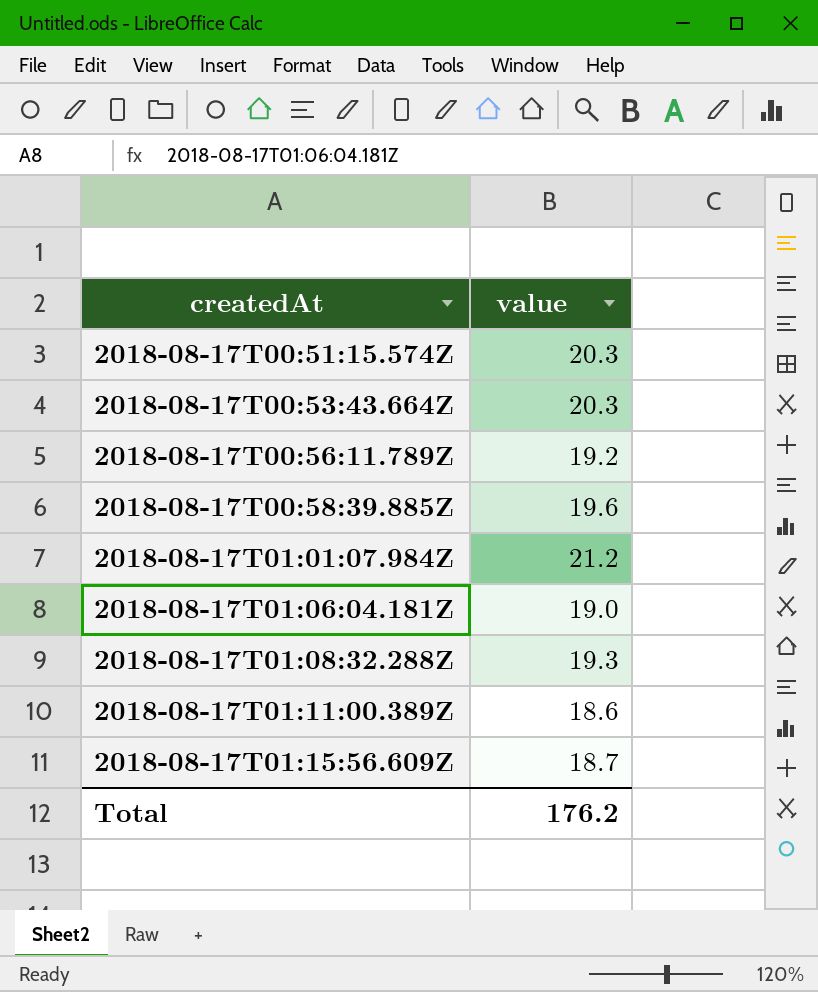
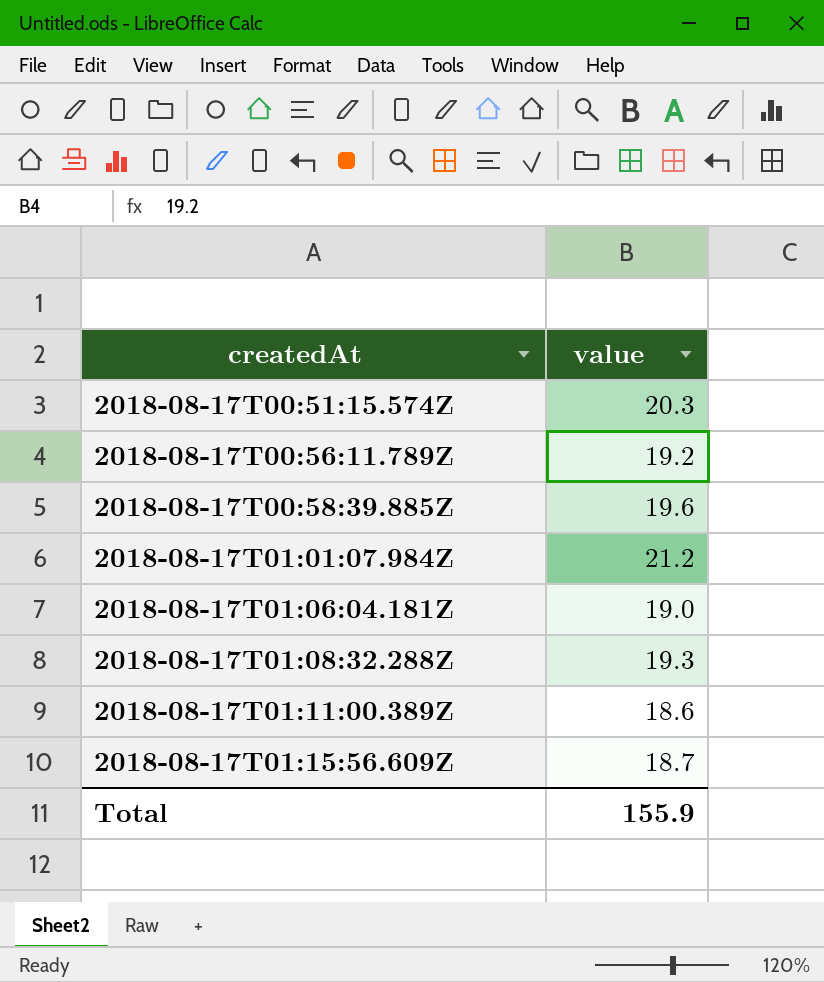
row 2018-08-17T00:53:43.664Z: 20.3 -> none
Total | value: 176.2 -> 155.9

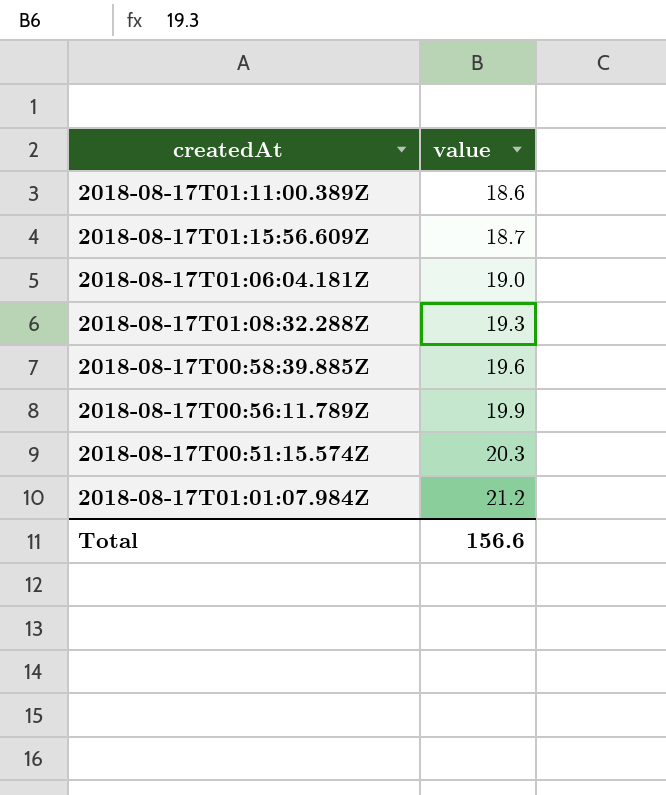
row order: createdAt ascending -> value ascending
2018-08-17T00:56:11.789Z | value: 19.2 -> 19.9
Total | value: 155.9 -> 156.6

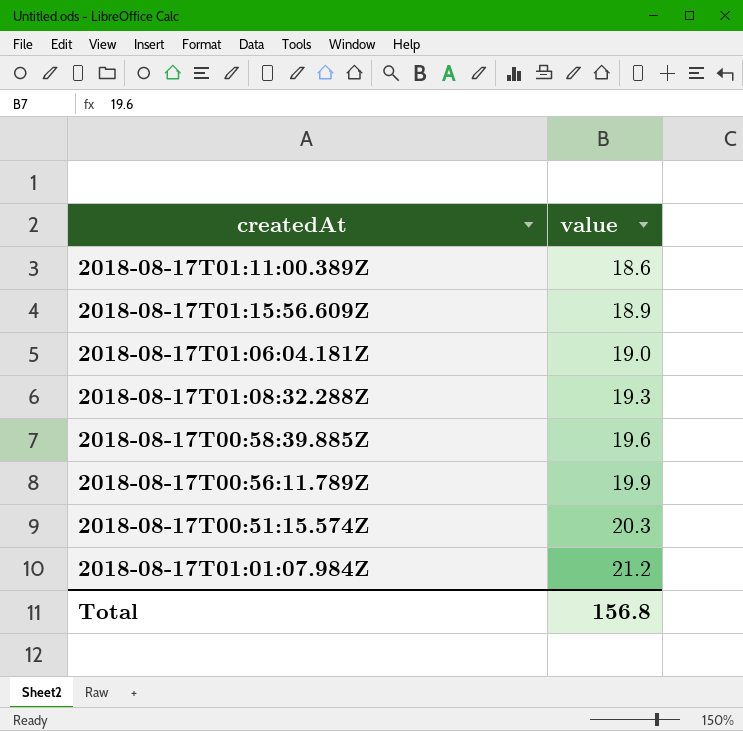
2018-08-17T01:15:56.609Z | value: 18.7 -> 18.9
Total | value: 156.6 -> 156.8

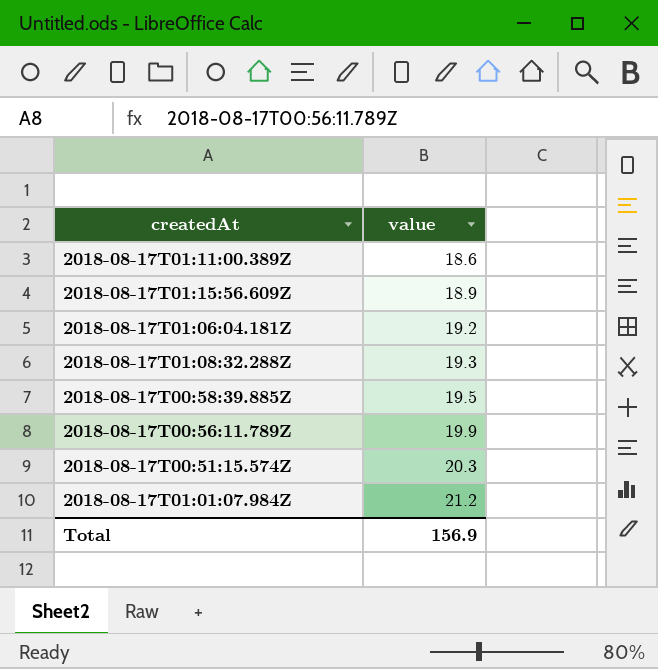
2018-08-17T01:06:04.181Z | value: 19.0 -> 19.2
2018-08-17T00:58:39.885Z | value: 19.6 -> 19.5
Total | value: 156.8 -> 156.9

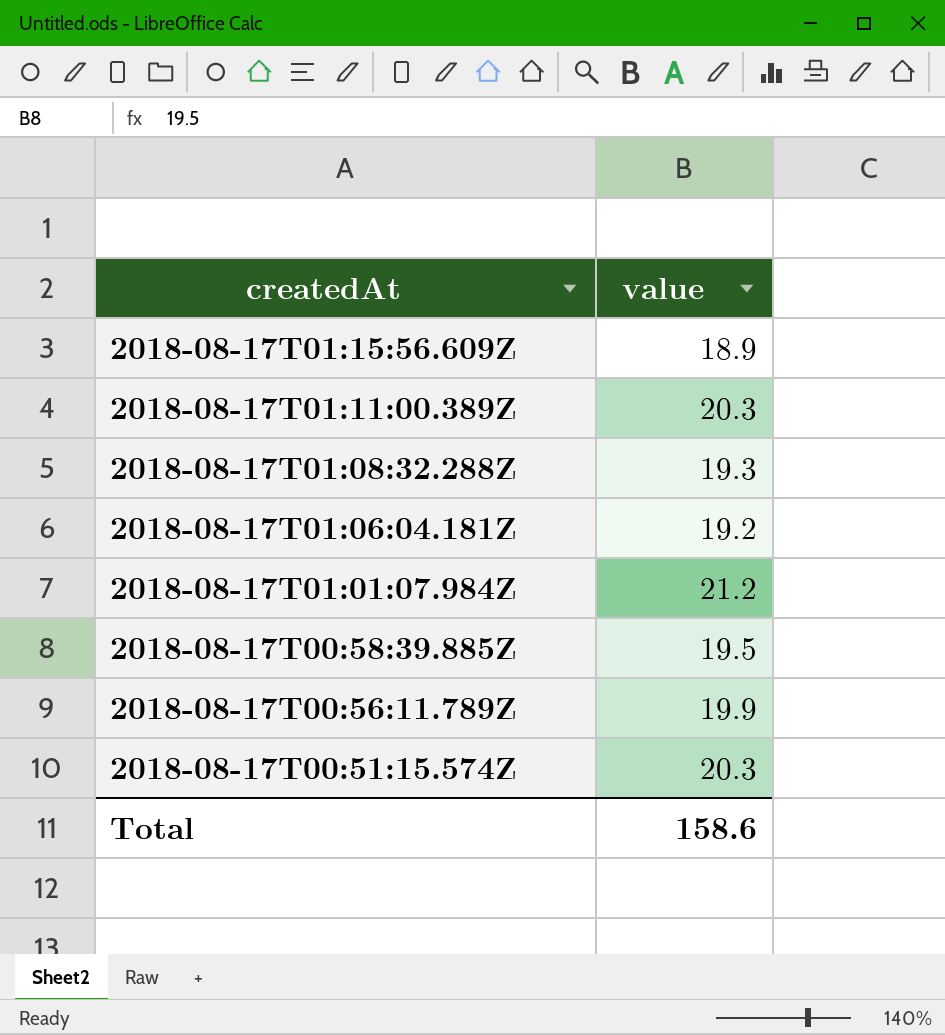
row order: value ascending -> createdAt descending
2018-08-17T01:11:00.389Z | value: 18.6 -> 20.3
Total | value: 156.9 -> 158.6

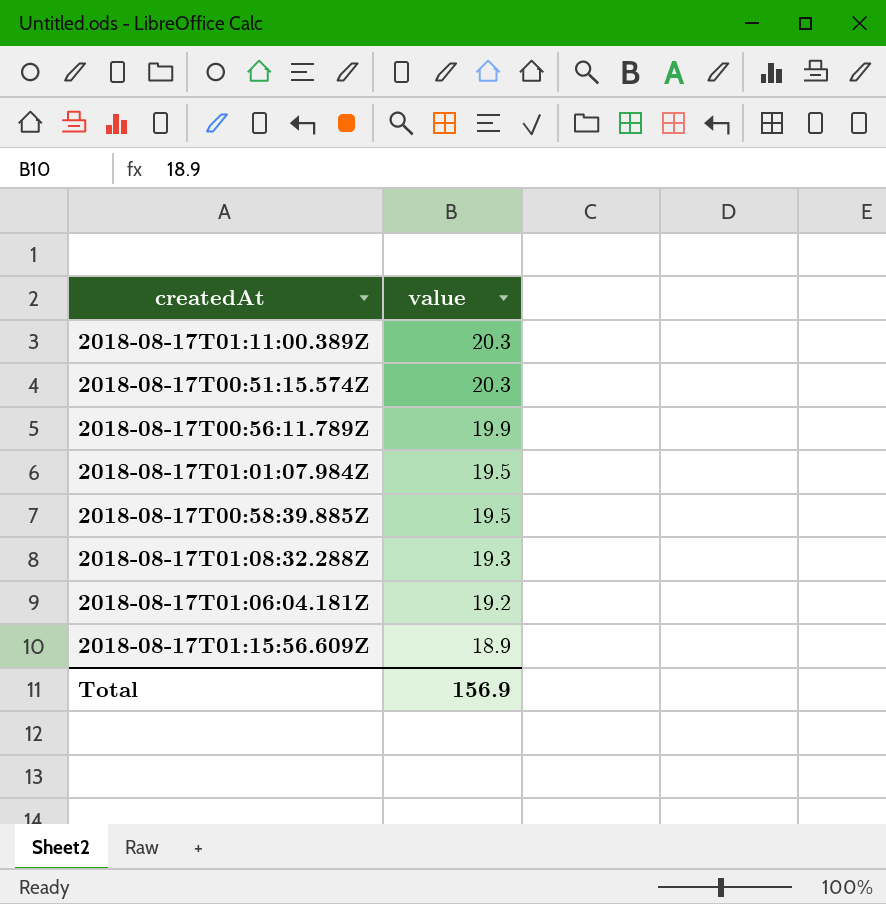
row order: createdAt descending -> value descending
2018-08-17T01:01:07.984Z | value: 21.2 -> 19.5
Total | value: 158.6 -> 156.9

